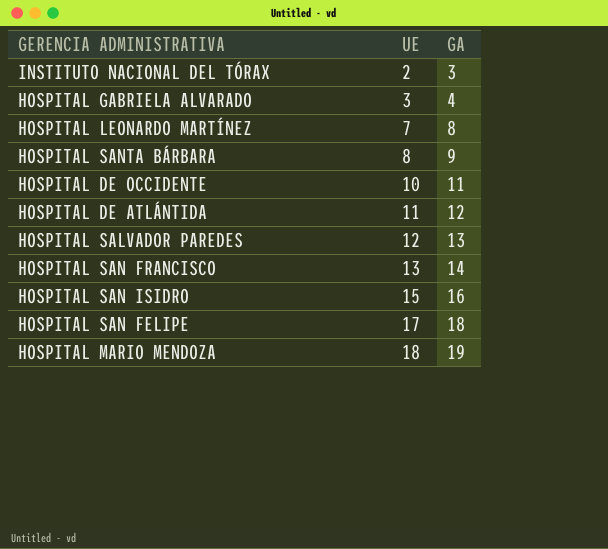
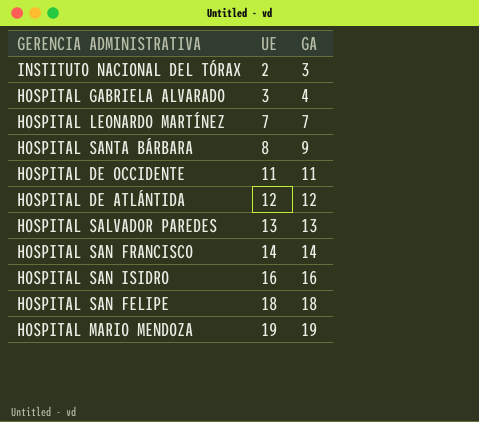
HOSPITAL LEONARDO MARTÍNEZ | GA: 8 -> 7
HOSPITAL DE OCCIDENTE | UE: 10 -> 11
HOSPITAL DE ATLÁNTIDA | UE: 11 -> 12
HOSPITAL SALVADOR PAREDES | UE: 12 -> 13
HOSPITAL SAN FRANCISCO | UE: 13 -> 14
HOSPITAL SAN ISIDRO | UE: 15 -> 16
HOSPITAL SAN FELIPE | UE: 17 -> 18
HOSPITAL MARIO MENDOZA | UE: 18 -> 19

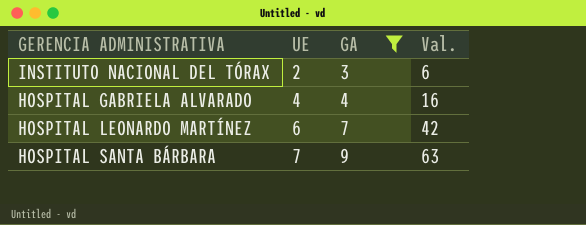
filter: none -> GA <= 9
column Val. | formula: none -> [UE] * [GA]
HOSPITAL GABRIELA ALVARADO | UE: 3 -> 4
HOSPITAL LEONARDO MARTÍNEZ | UE: 7 -> 6
HOSPITAL SANTA BÁRBARA | UE: 8 -> 7

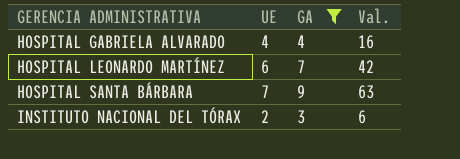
row order: UE ascending -> GERENCIA ADMINISTRATIVA ascending

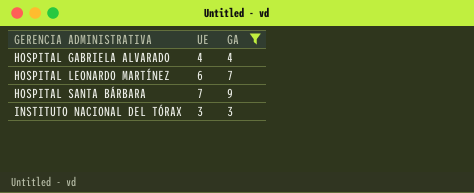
column Val. | formula: [UE] * [GA] -> none
INSTITUTO NACIONAL DEL TÓRAX | UE: 2 -> 3

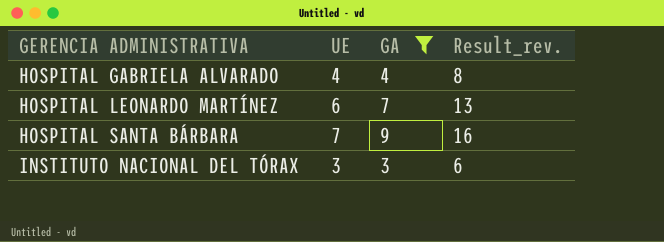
column Result_rev. | formula: none -> [UE] + [GA]

